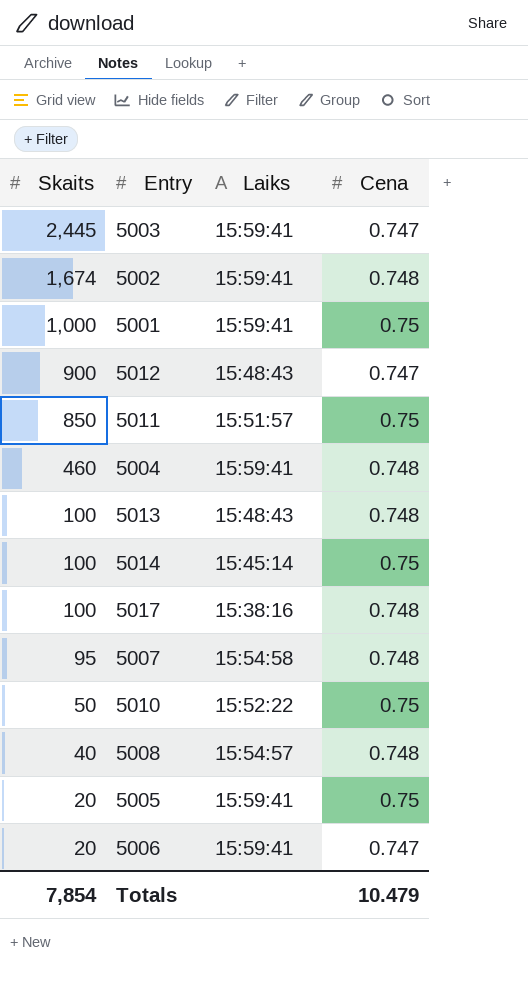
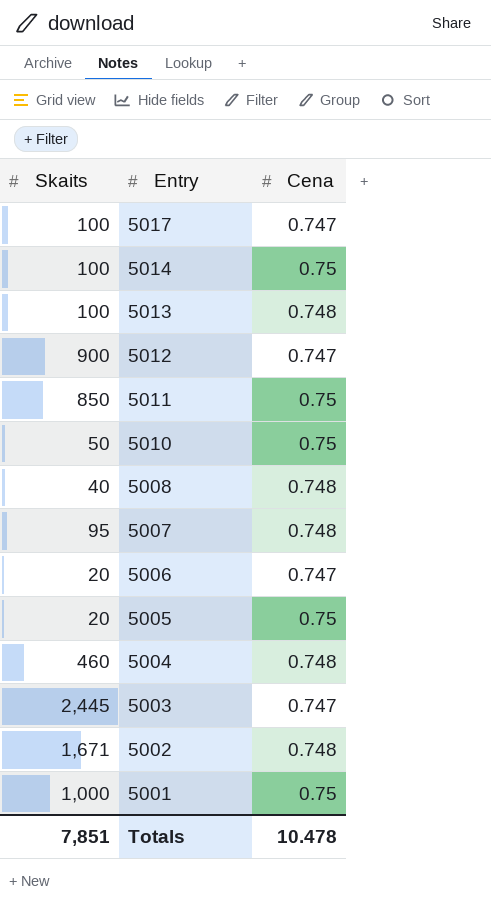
row order: Skaits descending -> Entry descending
column Laiks | position: 3 -> none
5017 | Cena: 0.748 -> 0.747
5002 | Skaits: 1,674 -> 1,671
Totals | Skaits: 7,854 -> 7,851
Totals | Cena: 10.479 -> 10.478

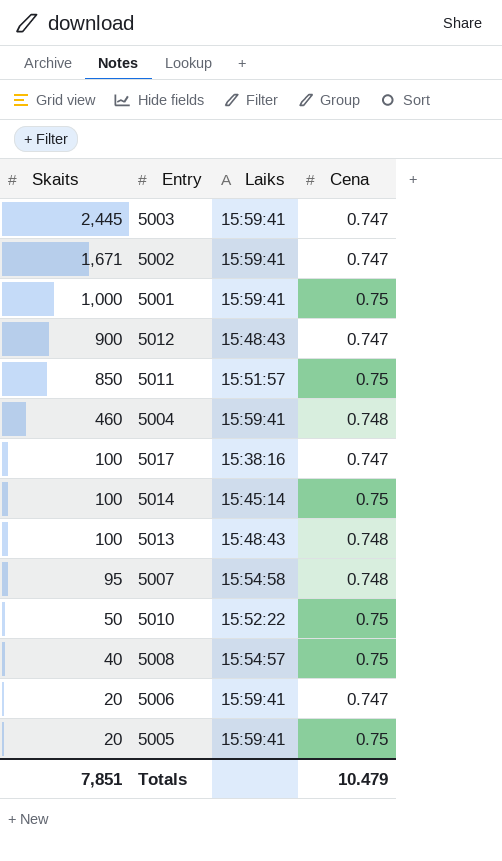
row order: Entry descending -> Skaits descending
column Laiks | position: none -> 3
5002 | Cena: 0.748 -> 0.747
5008 | Cena: 0.748 -> 0.75
Totals | Cena: 10.478 -> 10.479

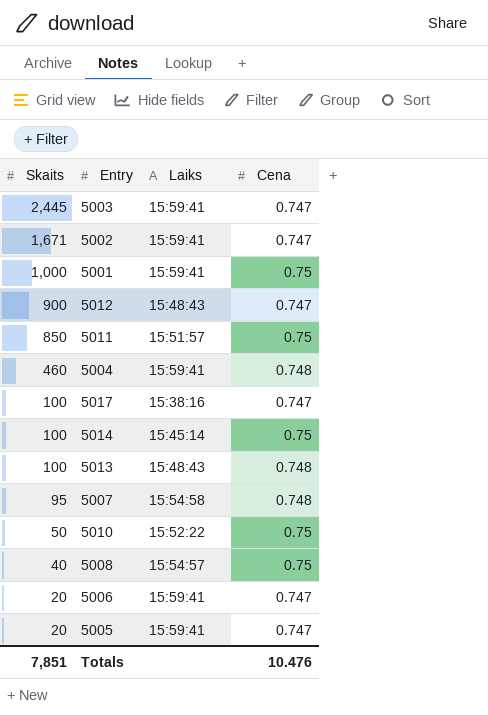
5005 | Cena: 0.75 -> 0.747
Totals | Cena: 10.479 -> 10.476

